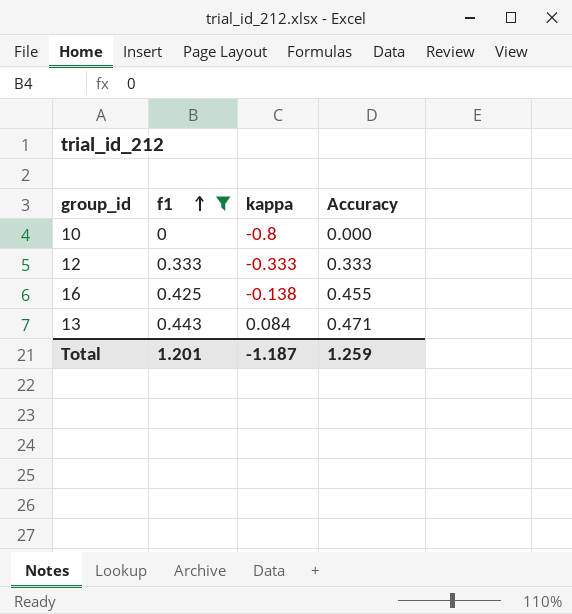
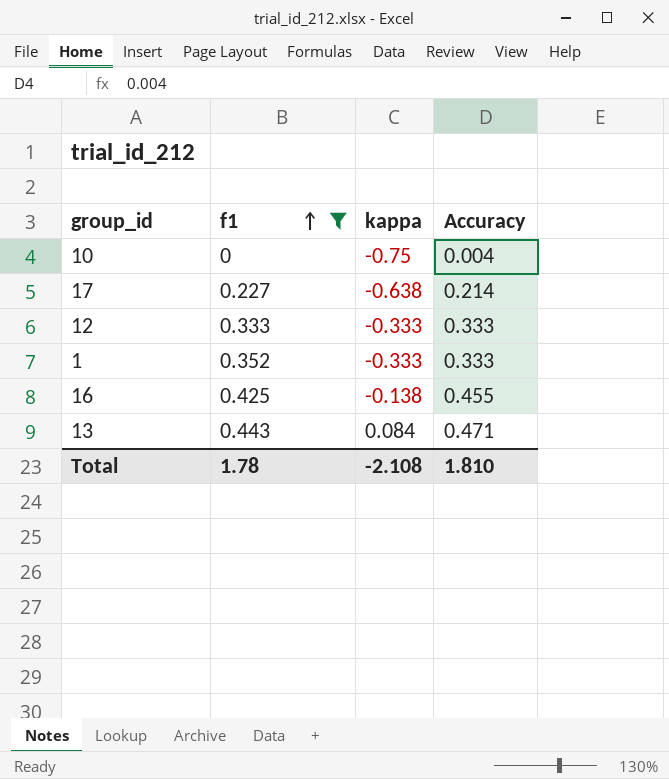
10 | kappa: -0.8 -> -0.75
10 | Accuracy: 0.000 -> 0.004
row 17: none -> 0.227 | -0.638 | 0.214
row 1: none -> 0.352 | -0.333 | 0.333
Total | f1: 1.201 -> 1.78
Total | kappa: -1.187 -> -2.108
Total | Accuracy: 1.259 -> 1.810

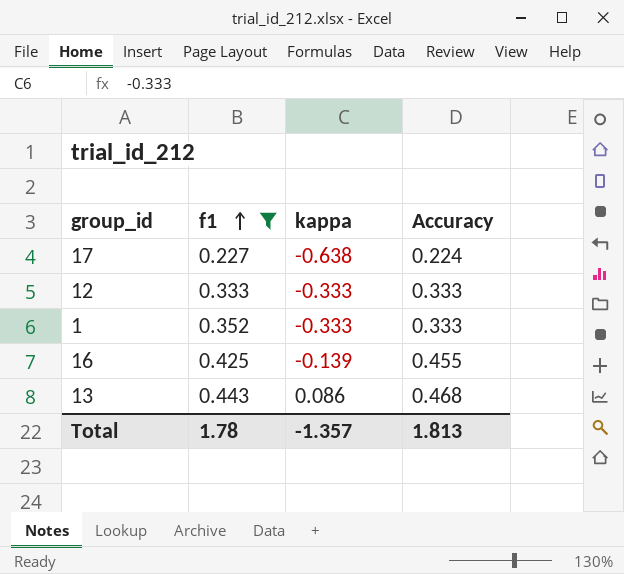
row 10: 0 | -0.75 | 0.004 -> none
17 | Accuracy: 0.214 -> 0.224
16 | kappa: -0.138 -> -0.139
13 | kappa: 0.084 -> 0.086
13 | Accuracy: 0.471 -> 0.468
Total | kappa: -2.108 -> -1.357
Total | Accuracy: 1.810 -> 1.813

